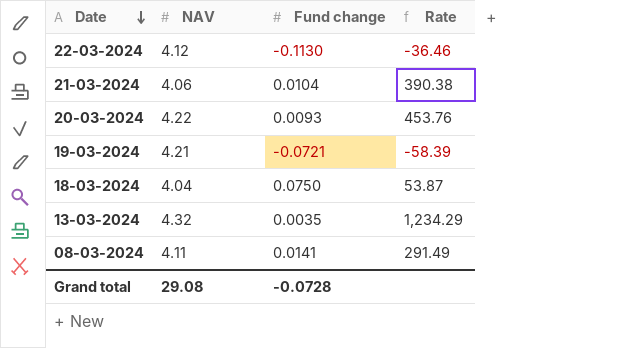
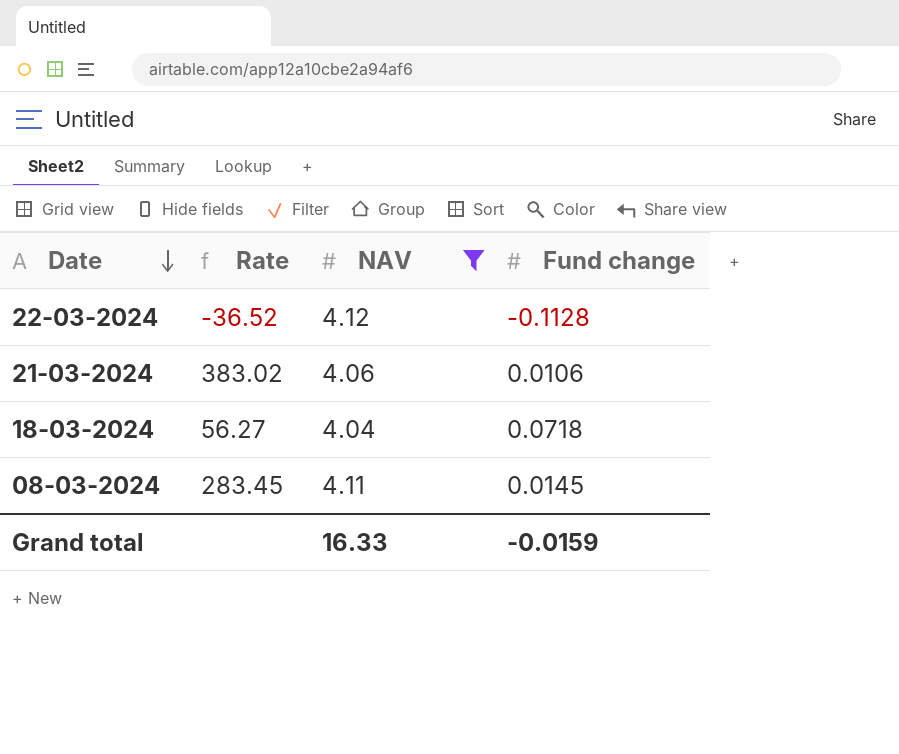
filter: none -> NAV <= 4.12
column Rate | position: 4 -> 2
22-03-2024 | Rate: -36.46 -> -36.52
22-03-2024 | Fund change: -0.1130 -> -0.1128
21-03-2024 | Rate: 390.38 -> 383.02
21-03-2024 | Fund change: 0.0104 -> 0.0106
18-03-2024 | Rate: 53.87 -> 56.27
18-03-2024 | Fund change: 0.0750 -> 0.0718
08-03-2024 | Rate: 291.49 -> 283.45
08-03-2024 | Fund change: 0.0141 -> 0.0145
Grand total | NAV: 29.08 -> 16.33
Grand total | Fund change: -0.0728 -> -0.0159

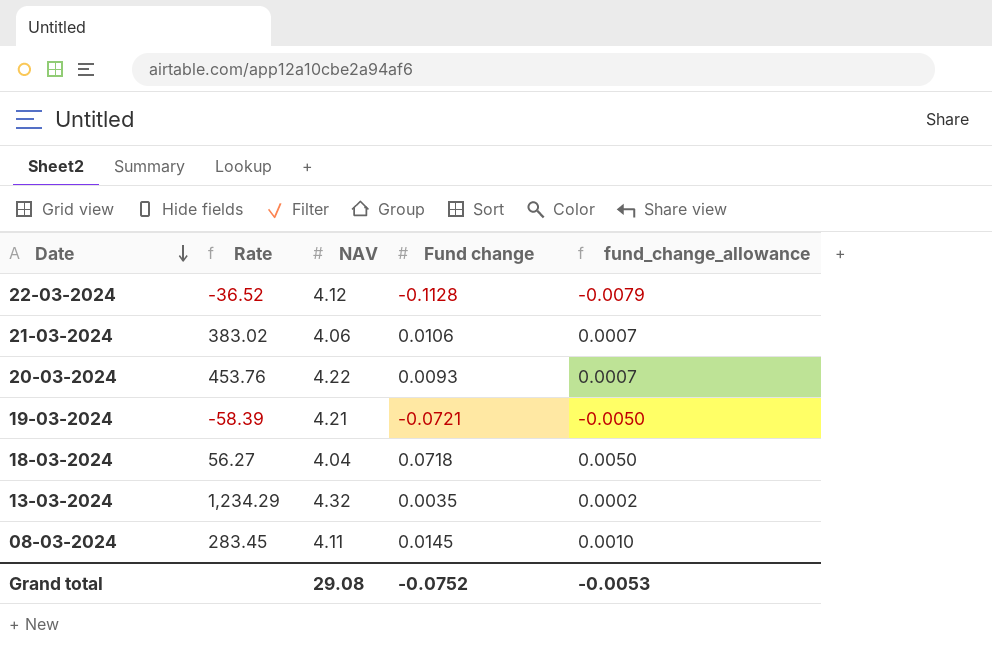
filter: NAV <= 4.12 -> none
column fund_change_allowance | formula: none -> [Fund change] * 0.07
Grand total | NAV: 16.33 -> 29.08
Grand total | Fund change: -0.0159 -> -0.0752

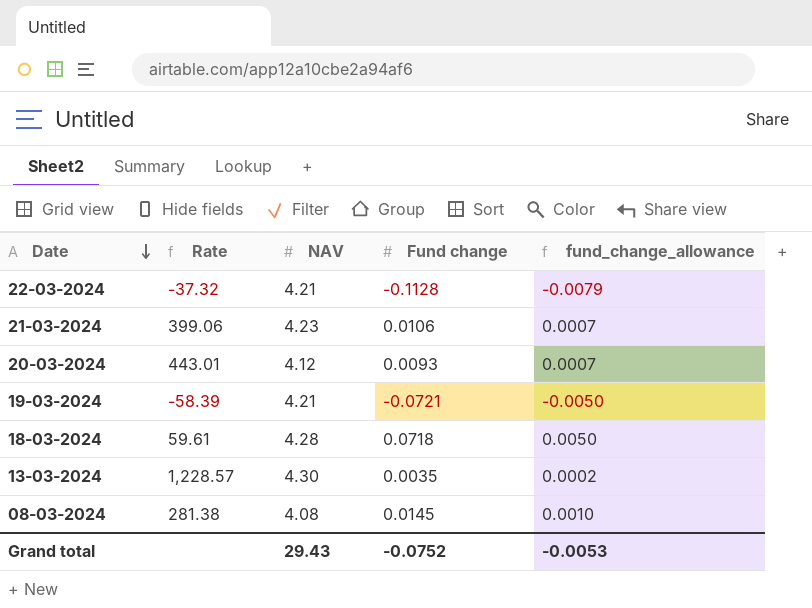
22-03-2024 | Rate: -36.52 -> -37.32
22-03-2024 | NAV: 4.12 -> 4.21
21-03-2024 | Rate: 383.02 -> 399.06
21-03-2024 | NAV: 4.06 -> 4.23
20-03-2024 | Rate: 453.76 -> 443.01
20-03-2024 | NAV: 4.22 -> 4.12
18-03-2024 | Rate: 56.27 -> 59.61
18-03-2024 | NAV: 4.04 -> 4.28
13-03-2024 | Rate: 1,234.29 -> 1,228.57
13-03-2024 | NAV: 4.32 -> 4.30
08-03-2024 | Rate: 283.45 -> 281.38
08-03-2024 | NAV: 4.11 -> 4.08
Grand total | NAV: 29.08 -> 29.43

